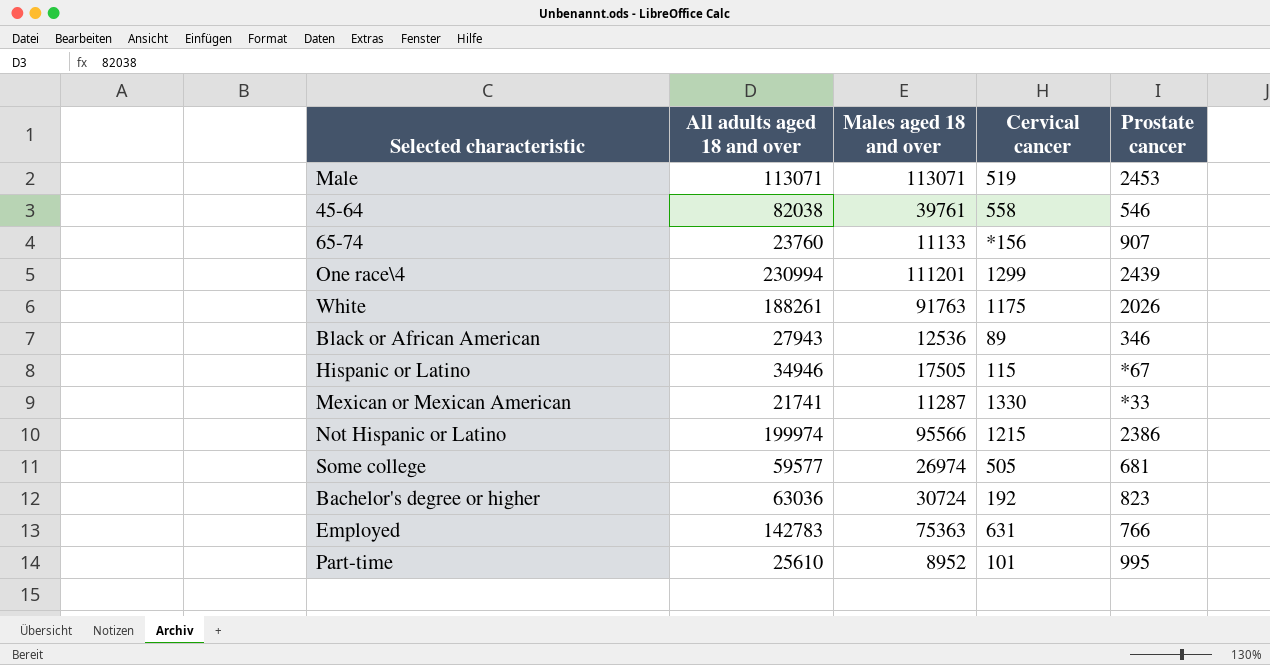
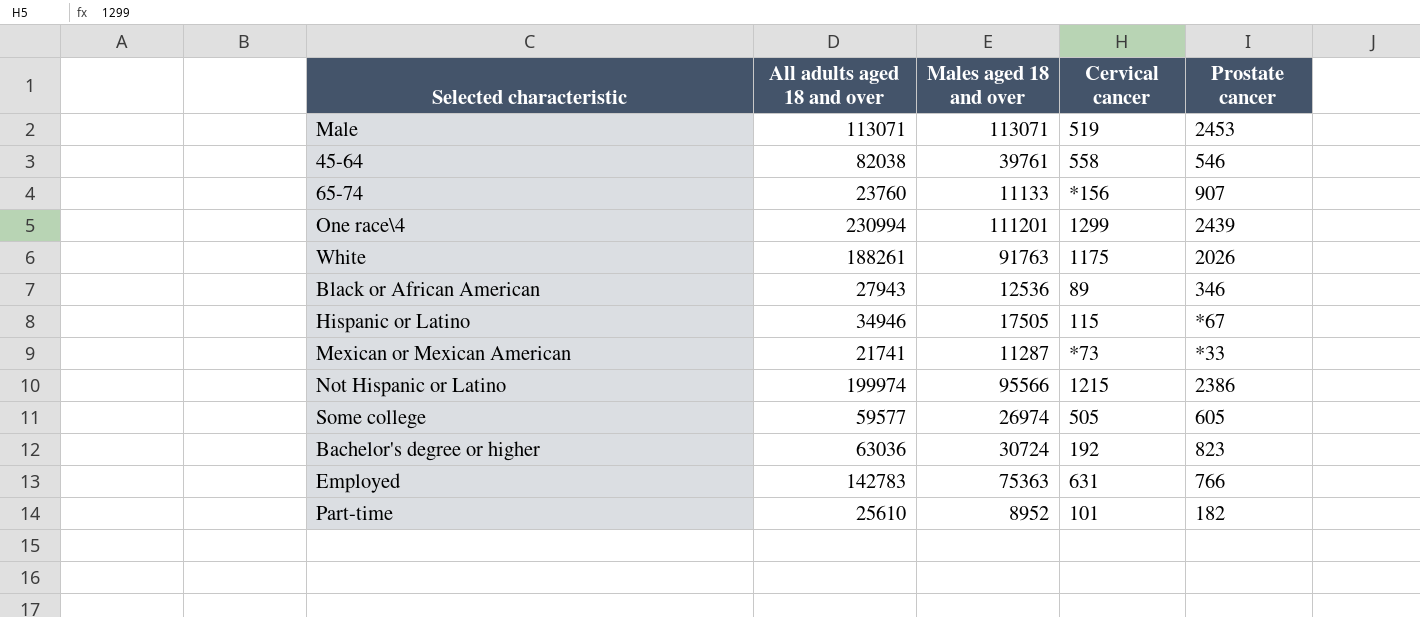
Mexican or Mexican American | Cervical cancer: 1330 -> *73
Some college | Prostate cancer: 681 -> 605
Part-time | Prostate cancer: 995 -> 182

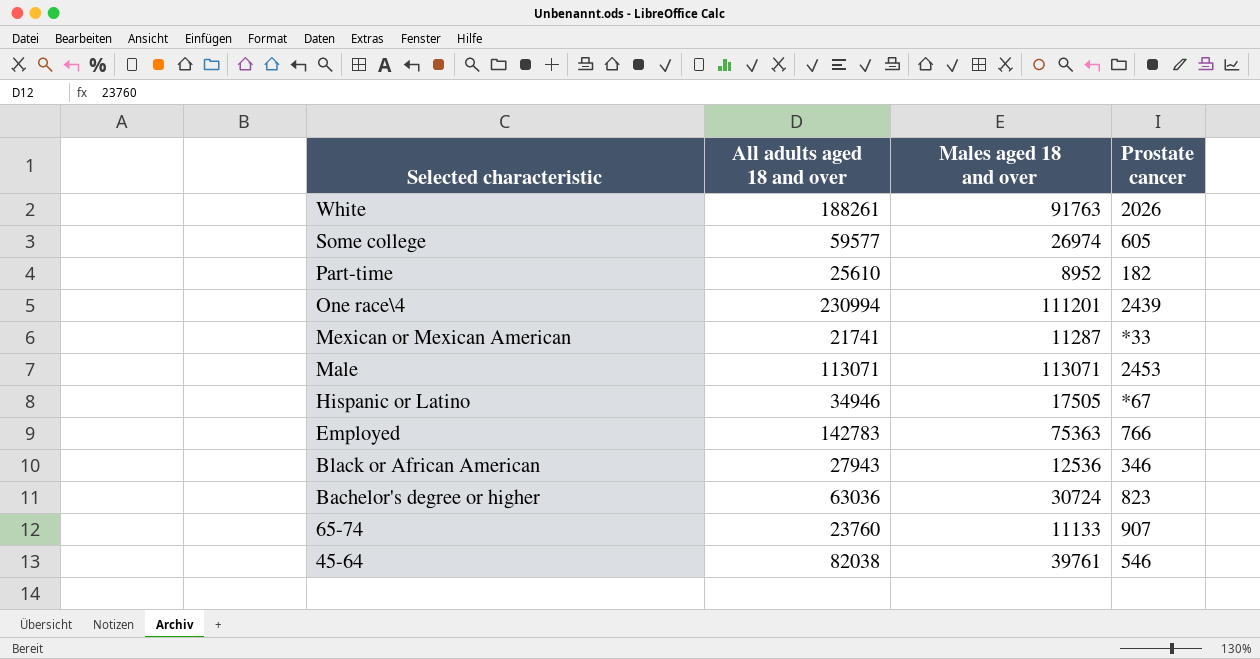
row order: none -> Selected characteristic descending
column Cervical cancer | position: 4 -> none
row Not Hispanic or Latino: 199974 | 95566 | 1215 | 2386 -> none

